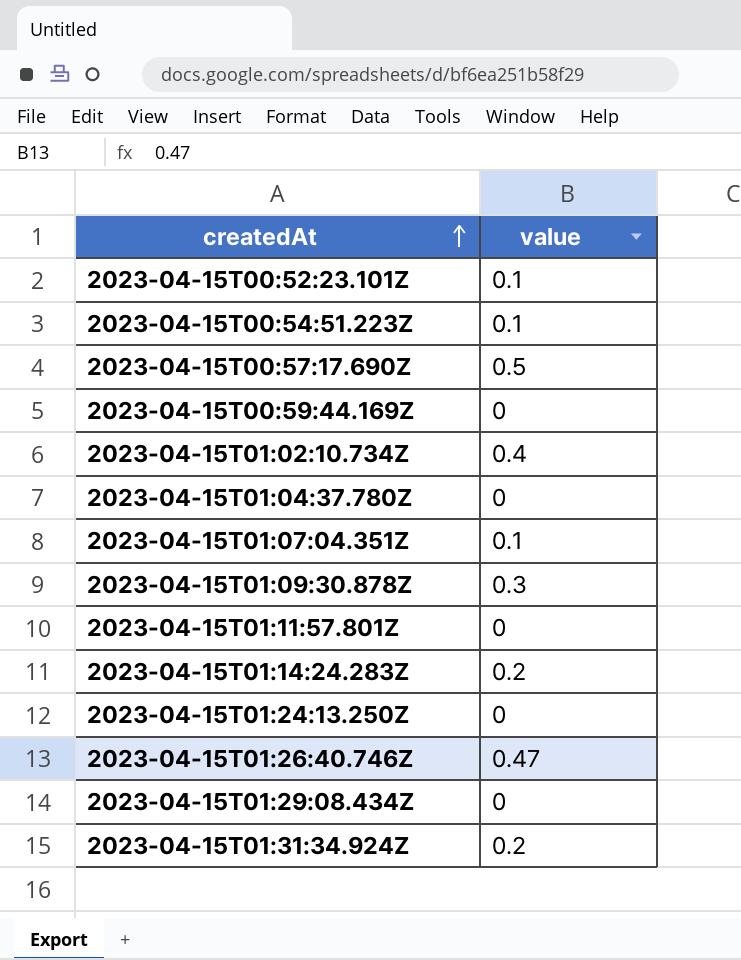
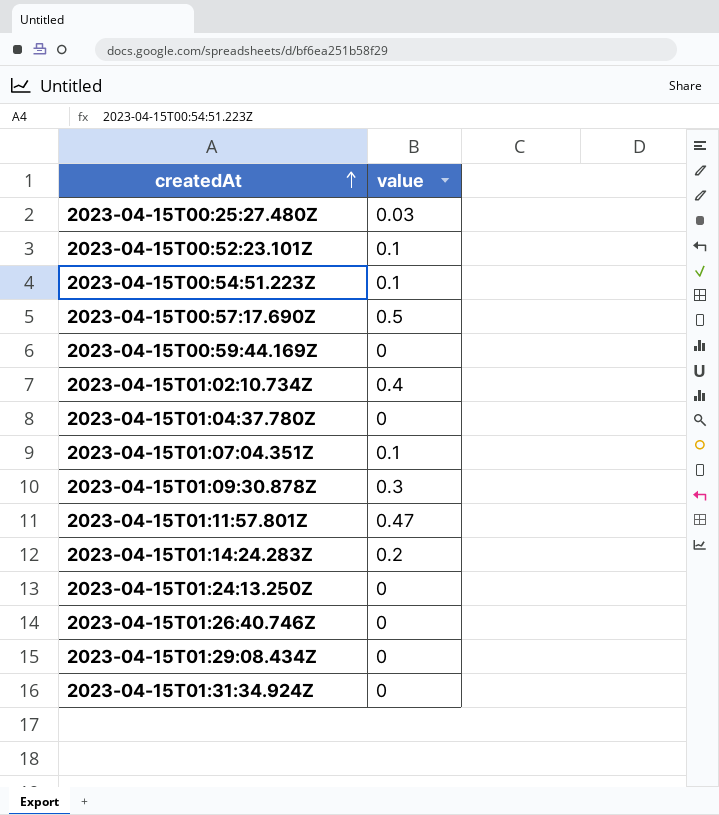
row 2023-04-15T00:25:27.480Z: none -> 0.03
2023-04-15T01:11:57.801Z | value: 0 -> 0.47
2023-04-15T01:26:40.746Z | value: 0.47 -> 0
2023-04-15T01:31:34.924Z | value: 0.2 -> 0

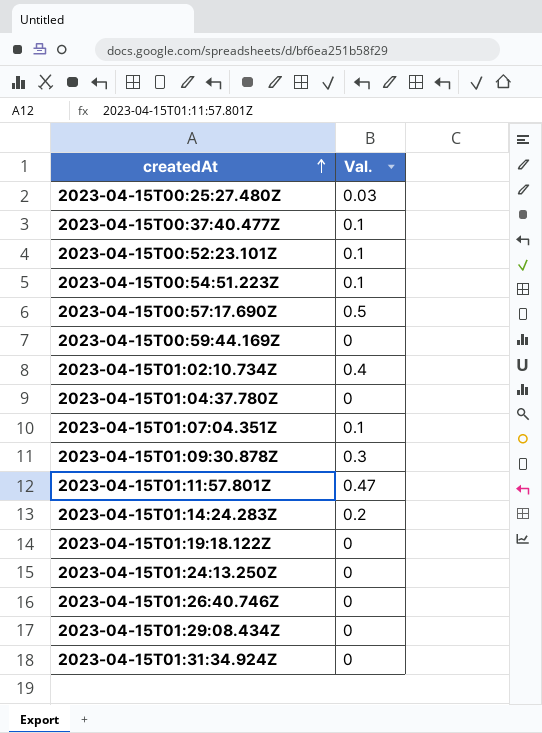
column name: value -> Val.
row 2023-04-15T00:37:40.477Z: none -> 0.1
row 2023-04-15T01:19:18.122Z: none -> 0

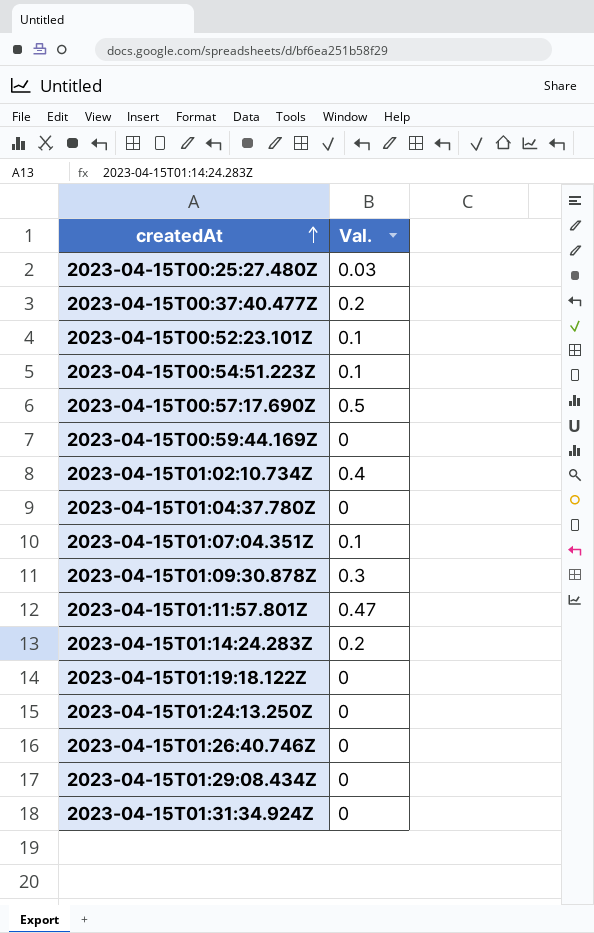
2023-04-15T00:37:40.477Z | Val.: 0.1 -> 0.2

